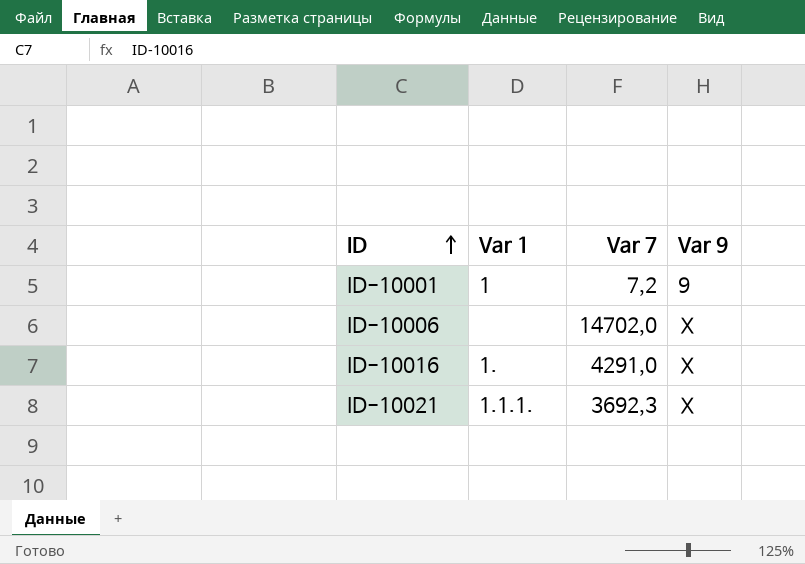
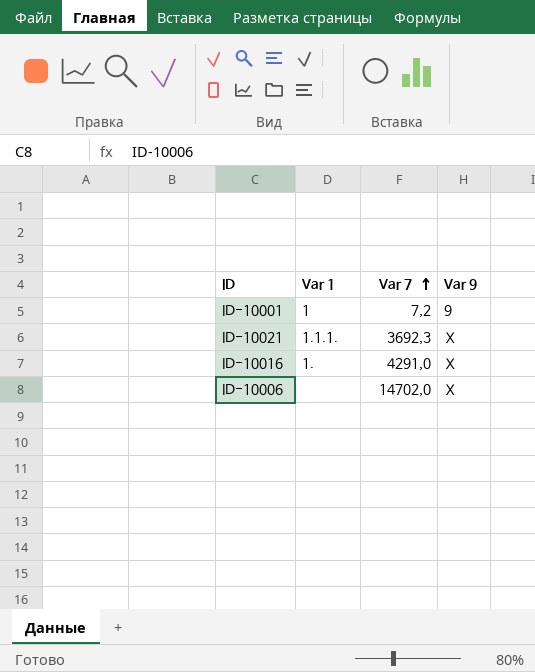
row order: ID ascending -> Var 7 ascending

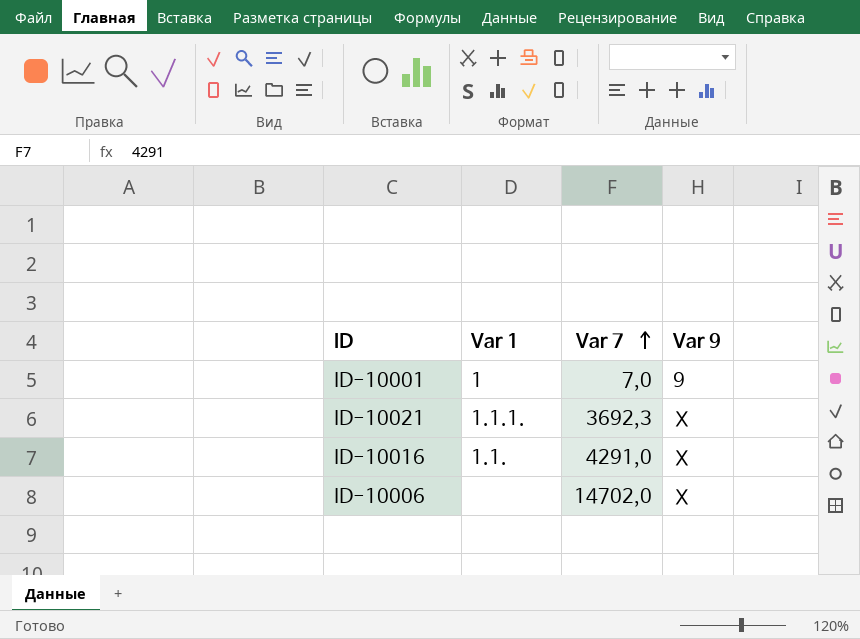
ID-10001 | Var 7: 7,2 -> 7,0
ID-10016 | Var 1: 1. -> 1.1.

